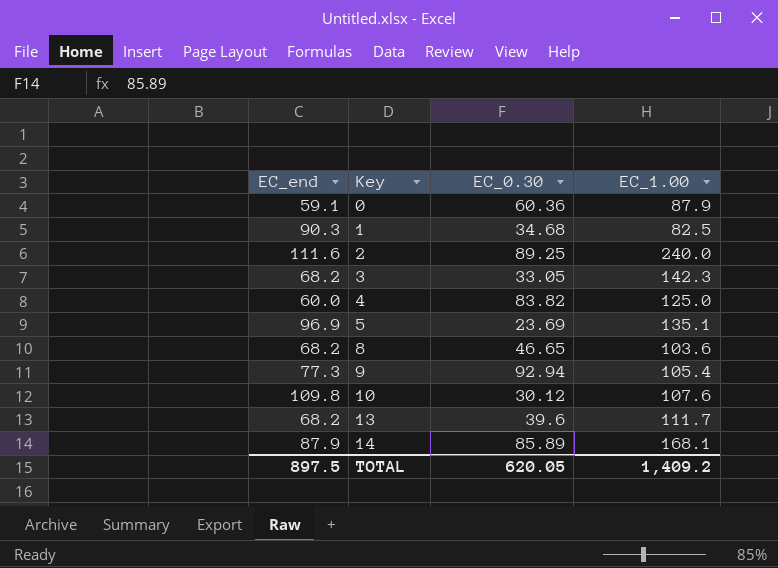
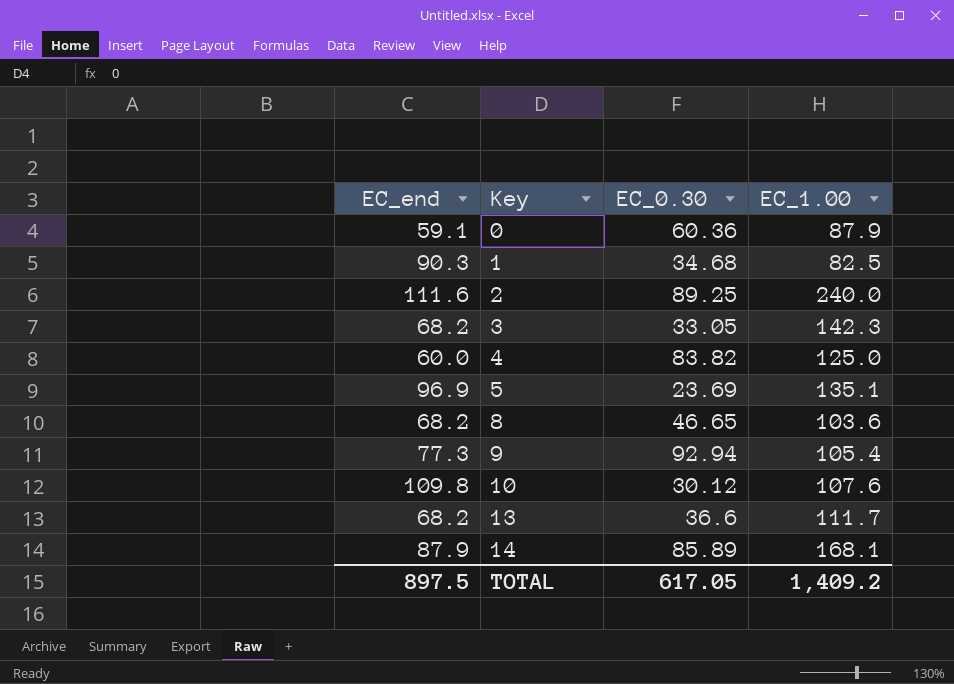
13 | EC_0.30: 39.6 -> 36.6
TOTAL | EC_0.30: 620.05 -> 617.05

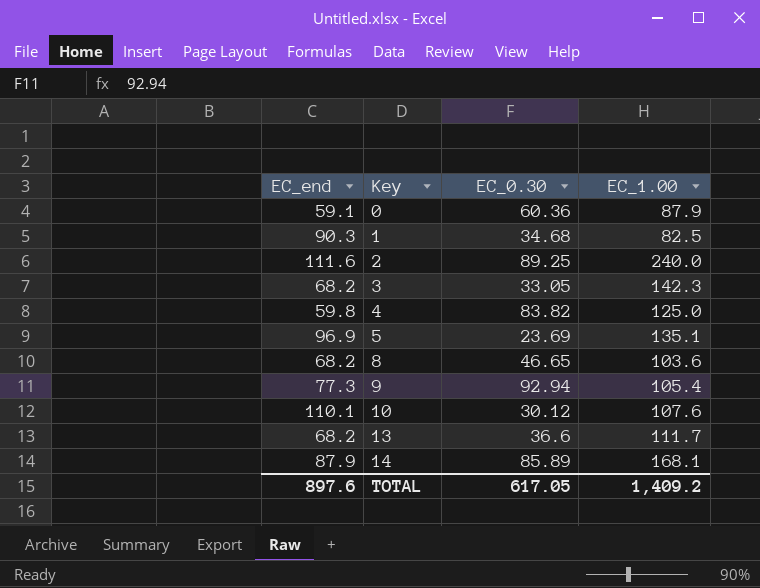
4 | EC_end: 60.0 -> 59.8
10 | EC_end: 109.8 -> 110.1
TOTAL | EC_end: 897.5 -> 897.6

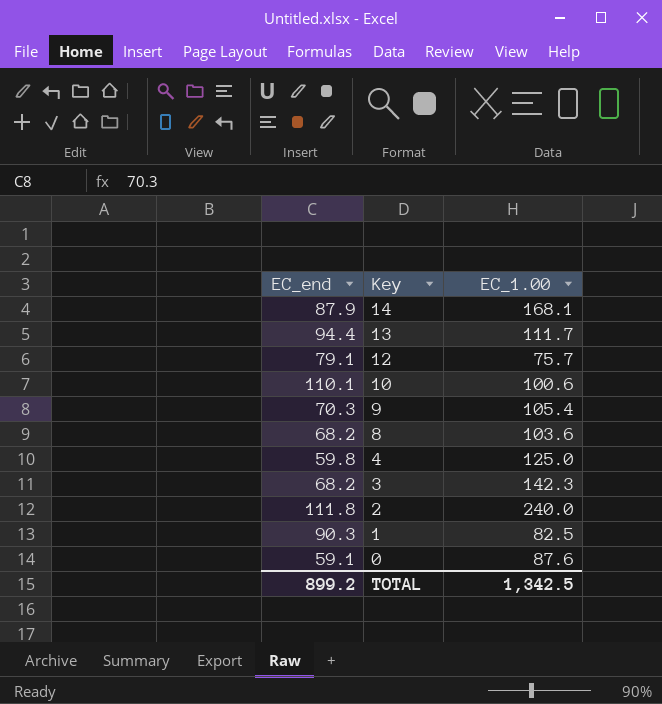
row order: Key ascending -> Key descending
column EC_0.30 | position: 3 -> none
row 5: 96.9 | 23.69 | 135.1 -> none
13 | EC_end: 68.2 -> 94.4
row 12: none -> 79.1 | 75.7
10 | EC_1.00: 107.6 -> 100.6
9 | EC_end: 77.3 -> 70.3
2 | EC_end: 111.6 -> 111.8
0 | EC_1.00: 87.9 -> 87.6
TOTAL | EC_end: 897.6 -> 899.2
TOTAL | EC_1.00: 1,409.2 -> 1,342.5

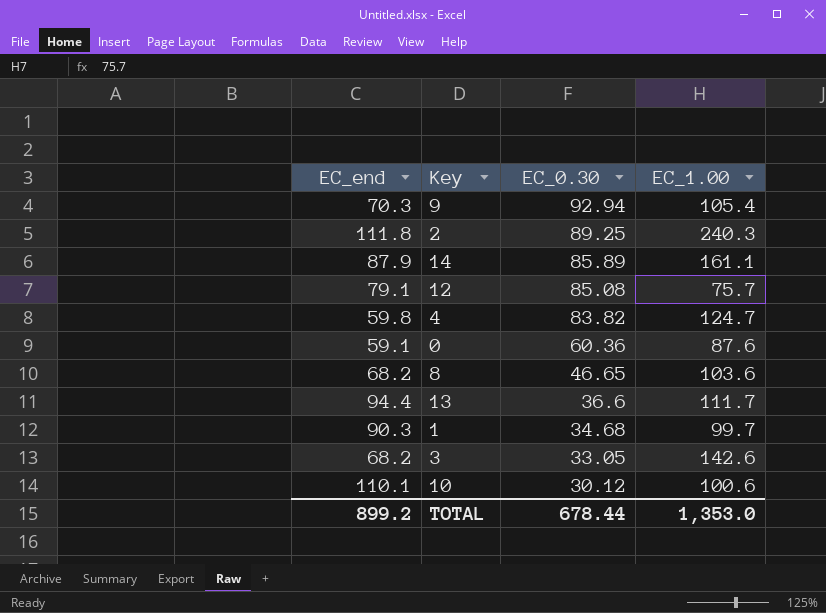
row order: Key descending -> EC_0.30 descending
column EC_0.30 | position: none -> 3
2 | EC_1.00: 240.0 -> 240.3
14 | EC_1.00: 168.1 -> 161.1
4 | EC_1.00: 125.0 -> 124.7
1 | EC_1.00: 82.5 -> 99.7
3 | EC_1.00: 142.3 -> 142.6
TOTAL | EC_1.00: 1,342.5 -> 1,353.0

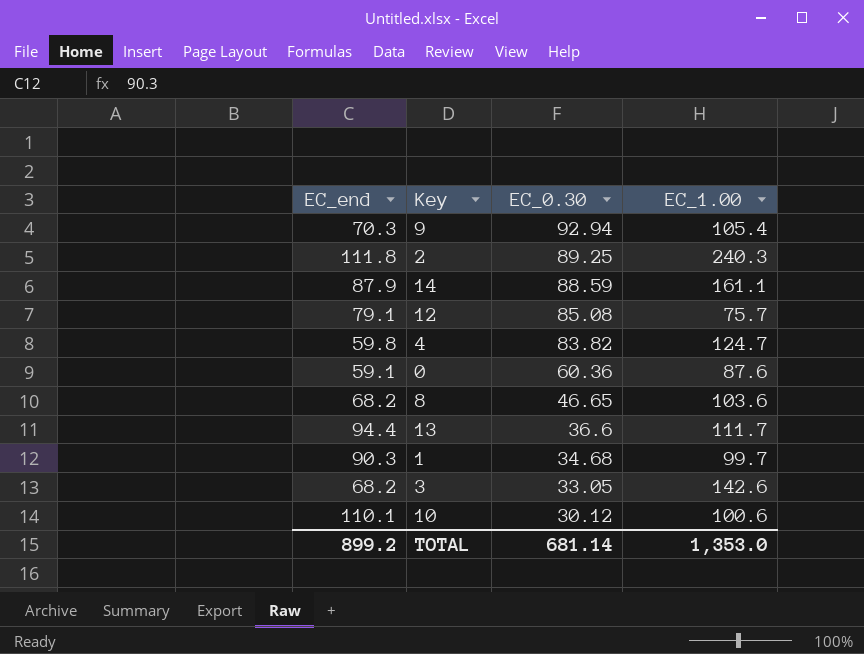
14 | EC_0.30: 85.89 -> 88.59
TOTAL | EC_0.30: 678.44 -> 681.14

